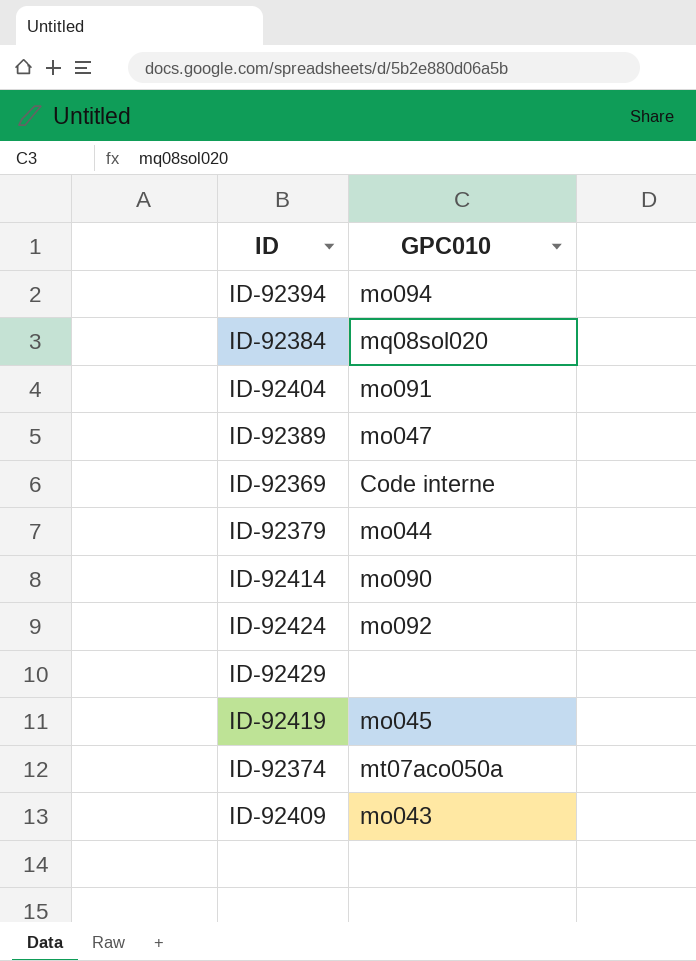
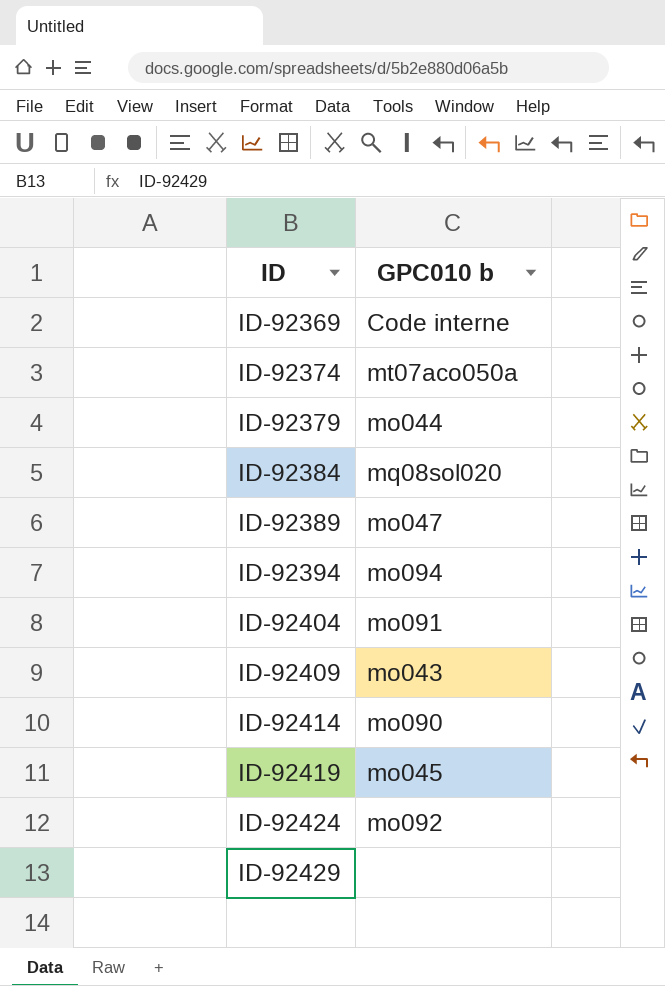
row order: none -> ID ascending
column name: GPC010 -> GPC010 b

